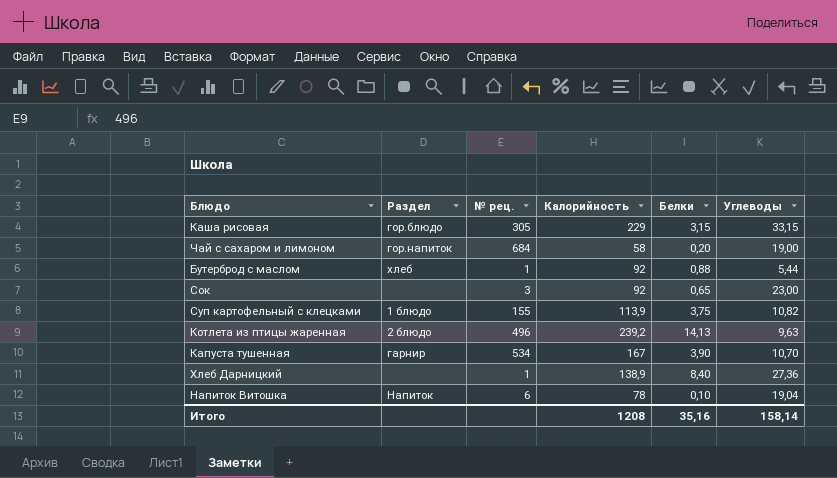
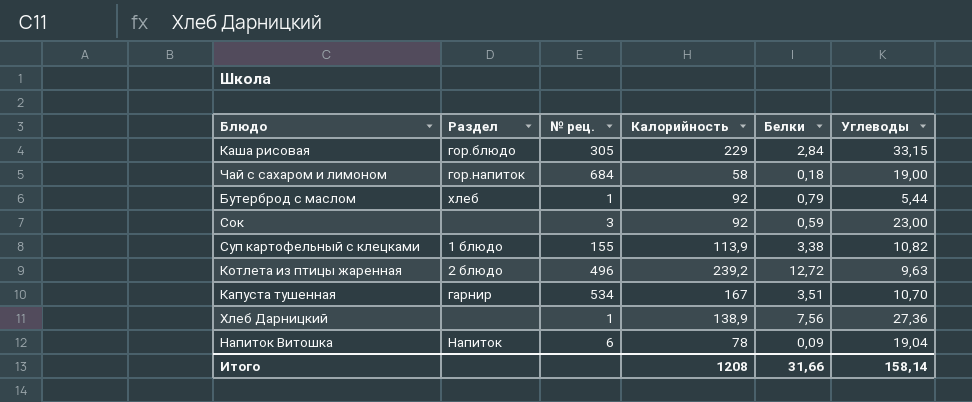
Каша рисовая | Белки: 3,15 -> 2,84
Чай с сахаром и лимоном | Белки: 0,20 -> 0,18
Бутерброд с маслом | Белки: 0,88 -> 0,79
Сок | Белки: 0,65 -> 0,59
Суп картофельный с клецками | Белки: 3,75 -> 3,38
Котлета из птицы жаренная | Белки: 14,13 -> 12,72
Капуста тушенная | Белки: 3,90 -> 3,51
Хлеб Дарницкий | Белки: 8,40 -> 7,56
Напиток Витошка | Белки: 0,10 -> 0,09
Итого | Белки: 35,16 -> 31,66

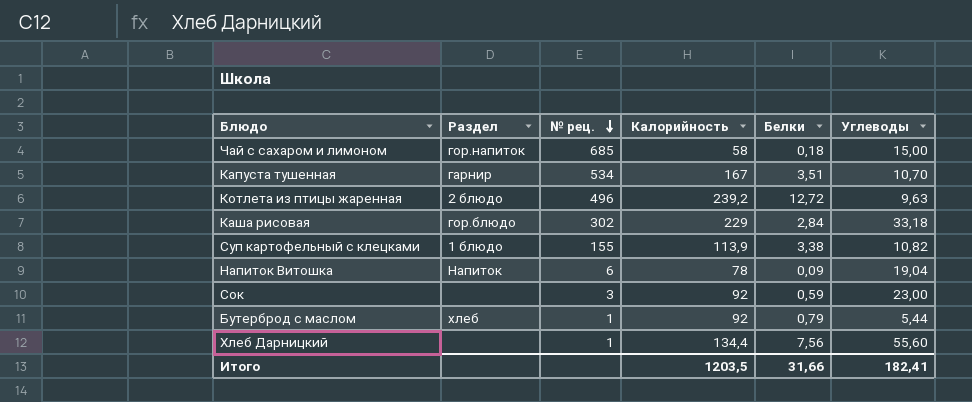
row order: none -> № рец. descending
Чай с сахаром и лимоном | № рец.: 684 -> 685
Чай с сахаром и лимоном | Углеводы: 19,00 -> 15,00
Каша рисовая | № рец.: 305 -> 302
Каша рисовая | Углеводы: 33,15 -> 33,18
Хлеб Дарницкий | Калорийность: 138,9 -> 134,4
Хлеб Дарницкий | Углеводы: 27,36 -> 55,60
Итого | Калорийность: 1208 -> 1203,5
Итого | Углеводы: 158,14 -> 182,41

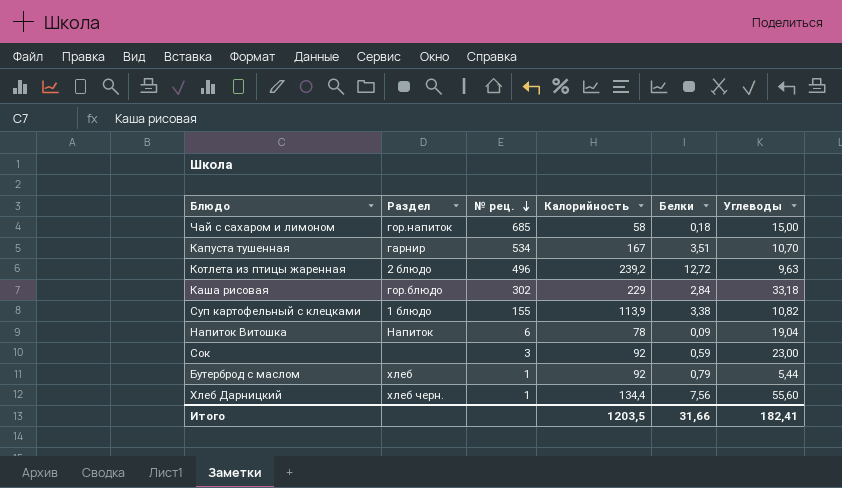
Хлеб Дарницкий | Раздел: none -> хлеб черн.

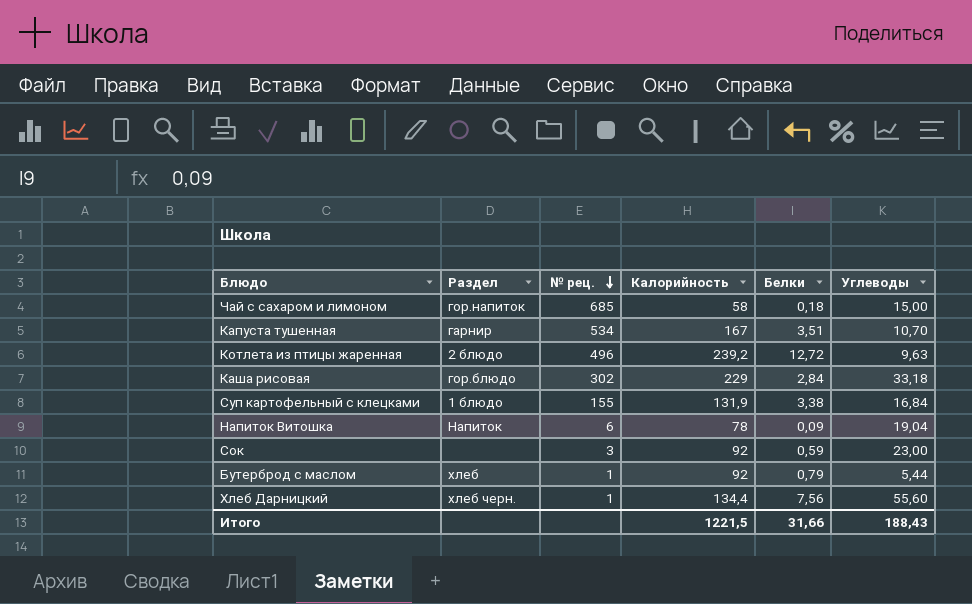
Суп картофельный с клецками | Калорийность: 113,9 -> 131,9
Суп картофельный с клецками | Углеводы: 10,82 -> 16,84
Итого | Калорийность: 1203,5 -> 1221,5
Итого | Углеводы: 182,41 -> 188,43

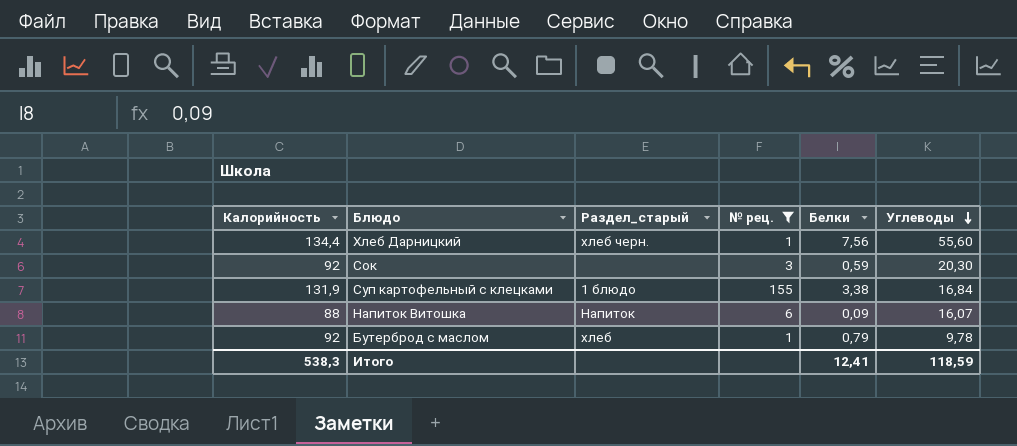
filter: none -> № рец. <= 155
row order: № рец. descending -> Углеводы descending
column Калорийность | position: 4 -> 1
column name: Раздел -> Раздел_старый
Сок | Углеводы: 23,00 -> 20,30
Напиток Витошка | Калорийность: 78 -> 88
Напиток Витошка | Углеводы: 19,04 -> 16,07
Бутерброд с маслом | Углеводы: 5,44 -> 9,78
Итого | Калорийность: 1221,5 -> 538,3
Итого | Белки: 31,66 -> 12,41
Итого | Углеводы: 188,43 -> 118,59

